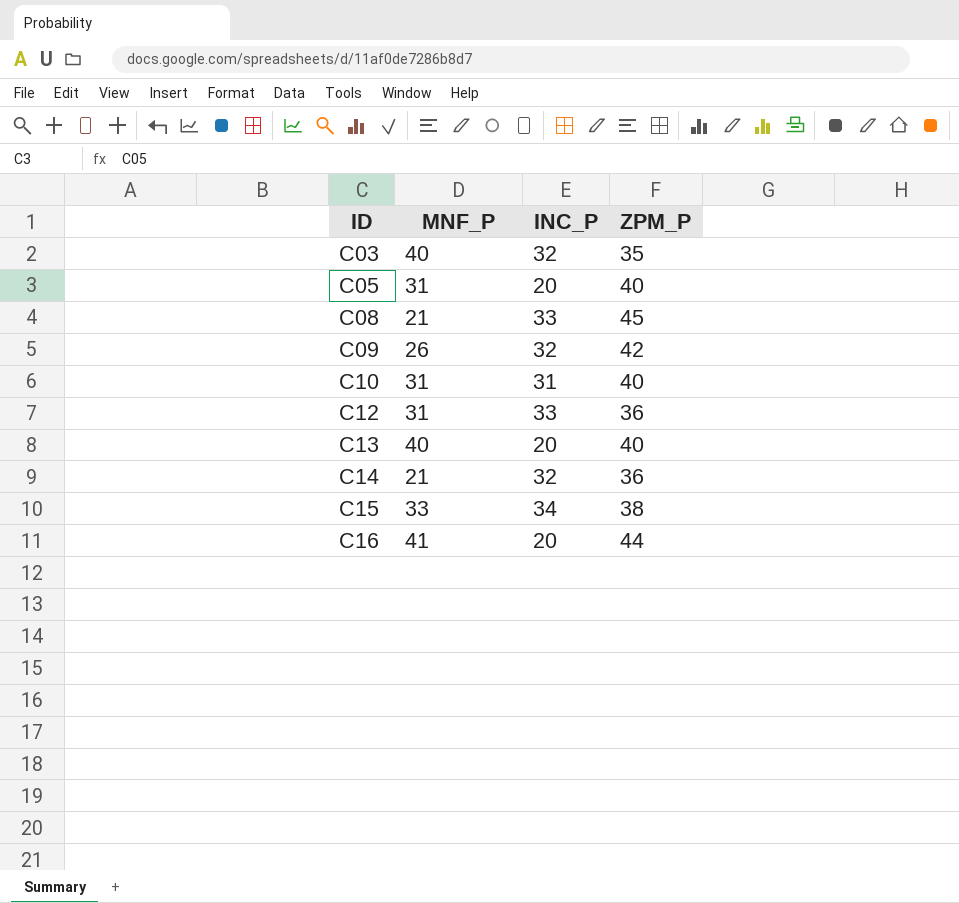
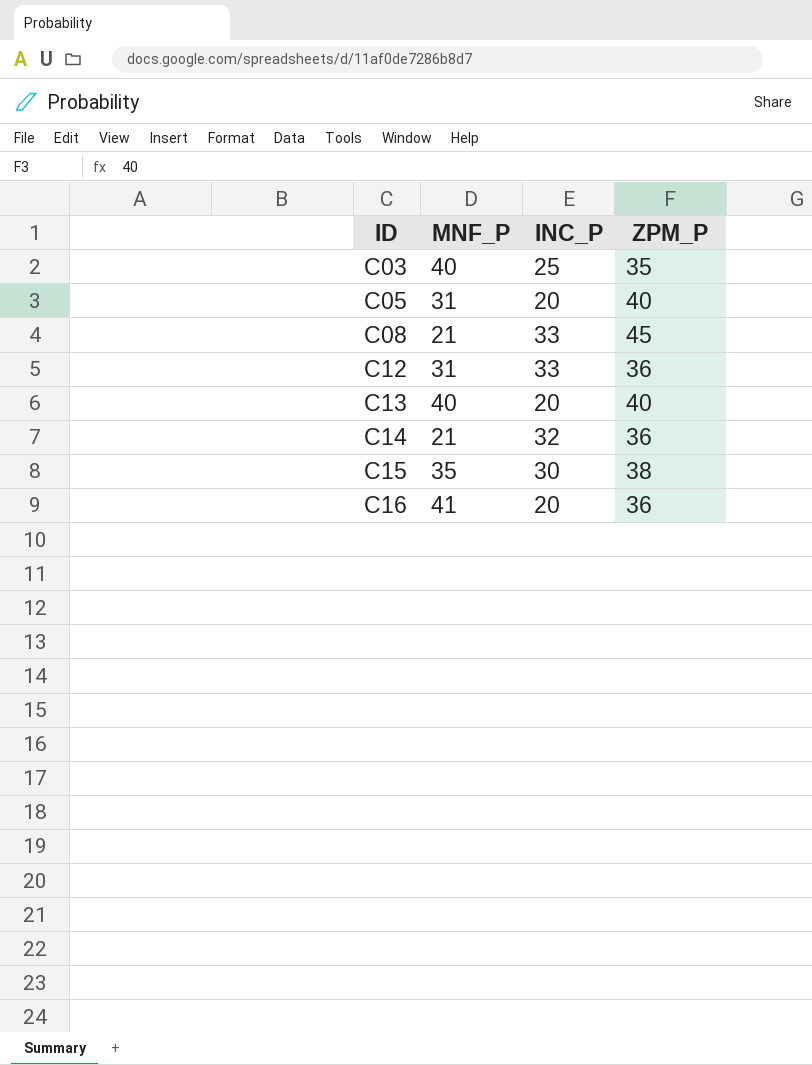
row C09: 26 | 32 | 42 -> none
row C10: 31 | 31 | 40 -> none
C03 | INC_P: 32 -> 25
C15 | MNF_P: 33 -> 35
C15 | INC_P: 34 -> 30
C16 | ZPM_P: 44 -> 36

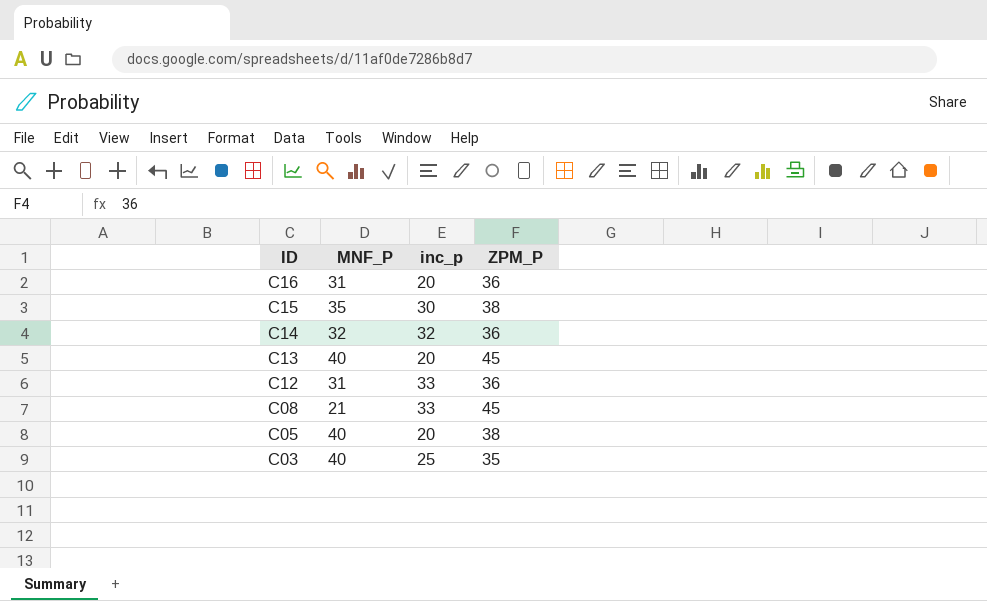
row order: ID ascending -> ID descending
column name: INC_P -> inc_p
C16 | MNF_P: 41 -> 31
C14 | MNF_P: 21 -> 32
C13 | ZPM_P: 40 -> 45
C05 | MNF_P: 31 -> 40
C05 | ZPM_P: 40 -> 38

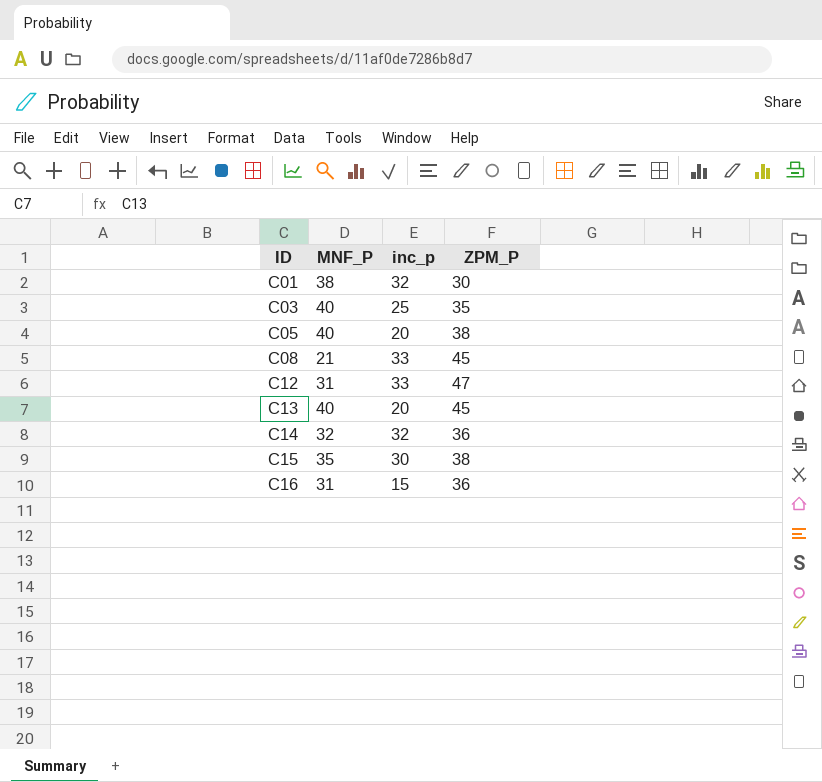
row order: ID descending -> ID ascending
row C01: none -> 38 | 32 | 30
C12 | ZPM_P: 36 -> 47
C16 | inc_p: 20 -> 15

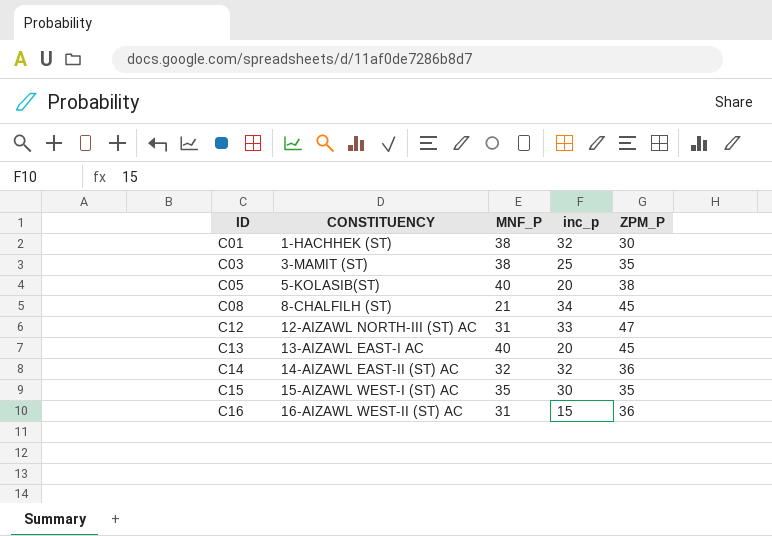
column CONSTITUENCY | position: none -> 2
C03 | MNF_P: 40 -> 38
C08 | inc_p: 33 -> 34
C15 | ZPM_P: 38 -> 35

